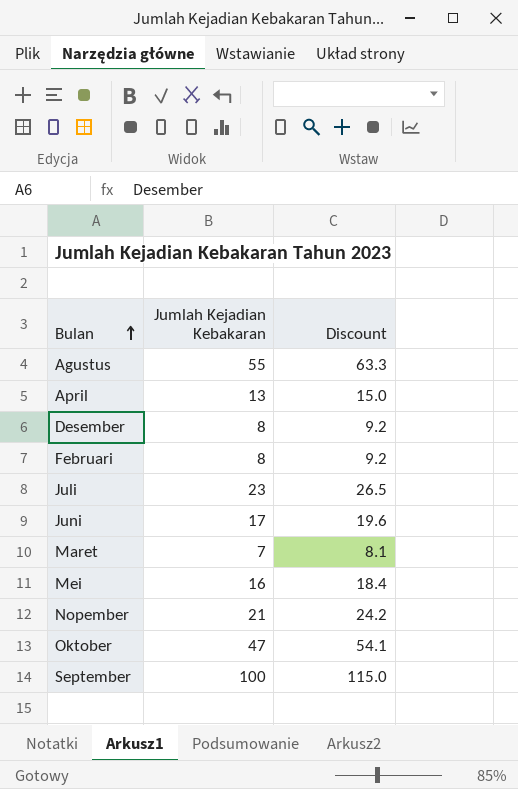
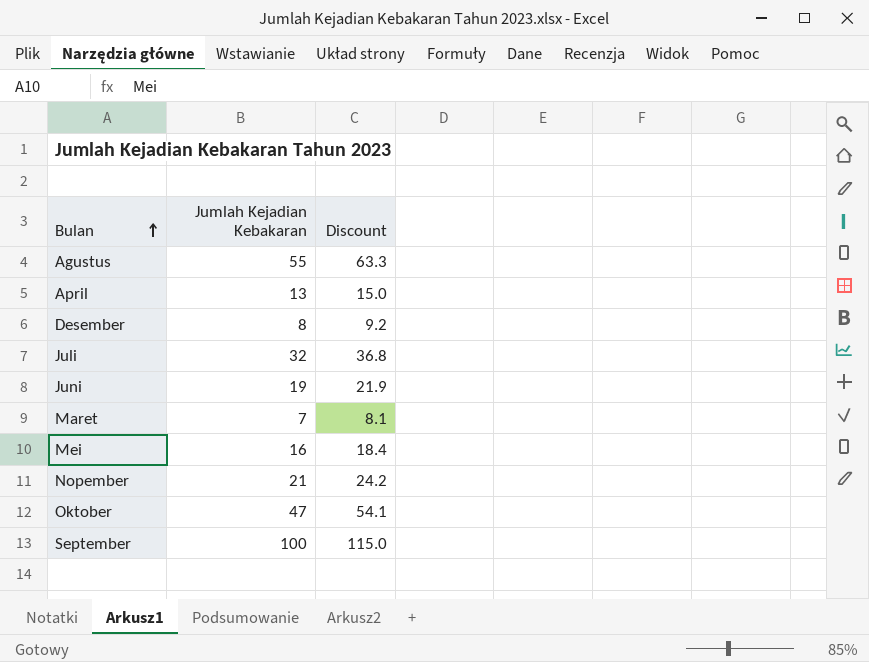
row Februari: 8 | 9.2 -> none
Juli | Jumlah Kejadian Kebakaran: 23 -> 32
Juli | Discount: 26.5 -> 36.8
Juni | Jumlah Kejadian Kebakaran: 17 -> 19
Juni | Discount: 19.6 -> 21.9

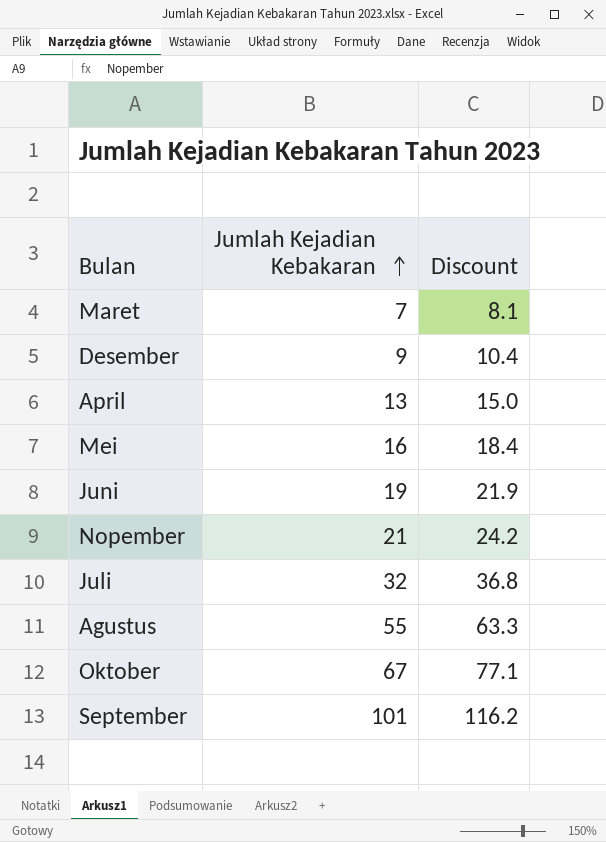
row order: Bulan ascending -> Jumlah Kejadian Kebakaran ascending
Desember | Jumlah Kejadian Kebakaran: 8 -> 9
Desember | Discount: 9.2 -> 10.4
Oktober | Jumlah Kejadian Kebakaran: 47 -> 67
Oktober | Discount: 54.1 -> 77.1
September | Jumlah Kejadian Kebakaran: 100 -> 101
September | Discount: 115.0 -> 116.2

